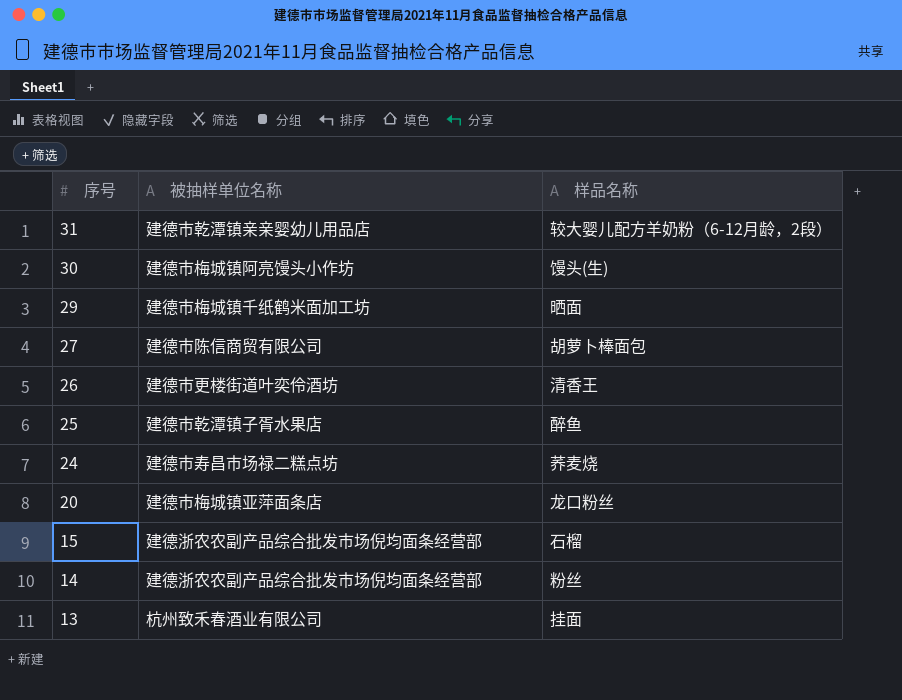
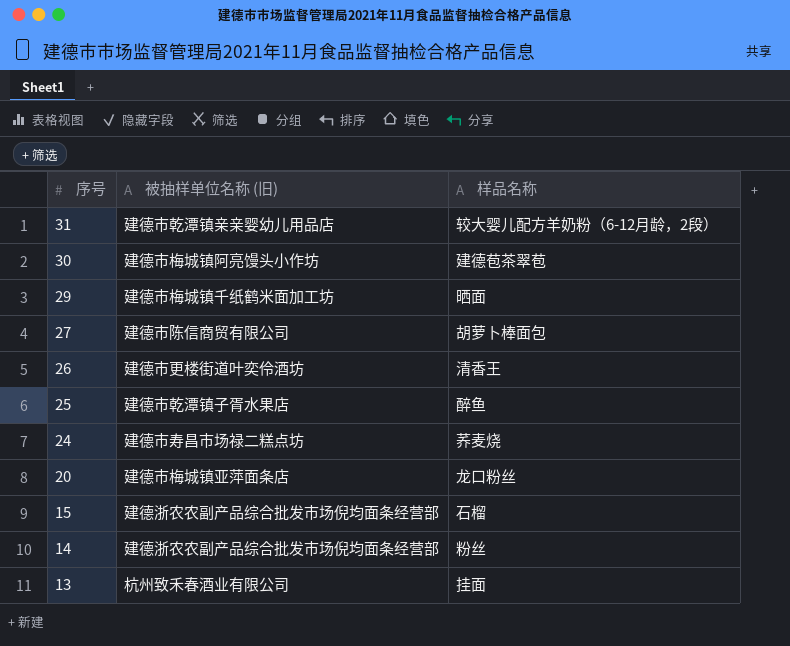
column name: 被抽样单位名称 -> 被抽样单位名称 (旧)
30 | 样品名称: 馒头(生) -> 建德苞茶翠苞

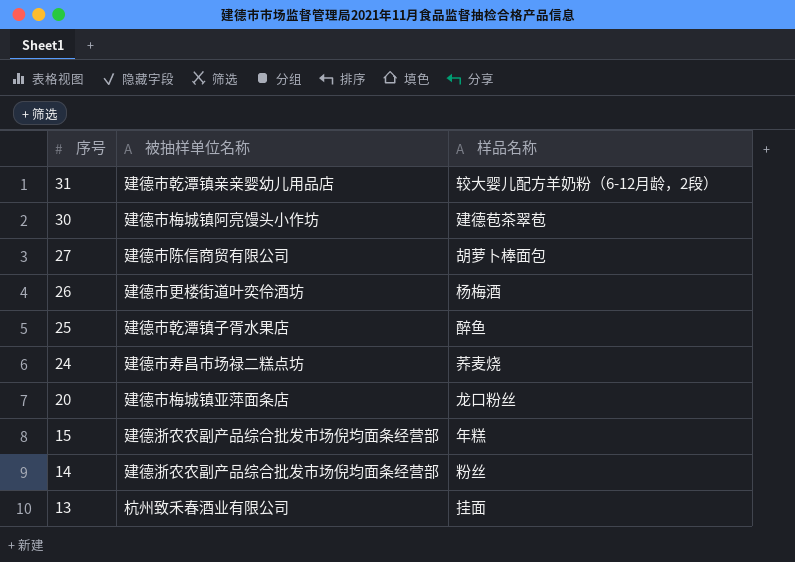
column name: 被抽样单位名称 (旧) -> 被抽样单位名称
row 29: 建德市梅城镇千纸鹤米面加工坊 | 晒面 -> none
26 | 样品名称: 清香王 -> 杨梅酒
15 | 样品名称: 石榴 -> 年糕

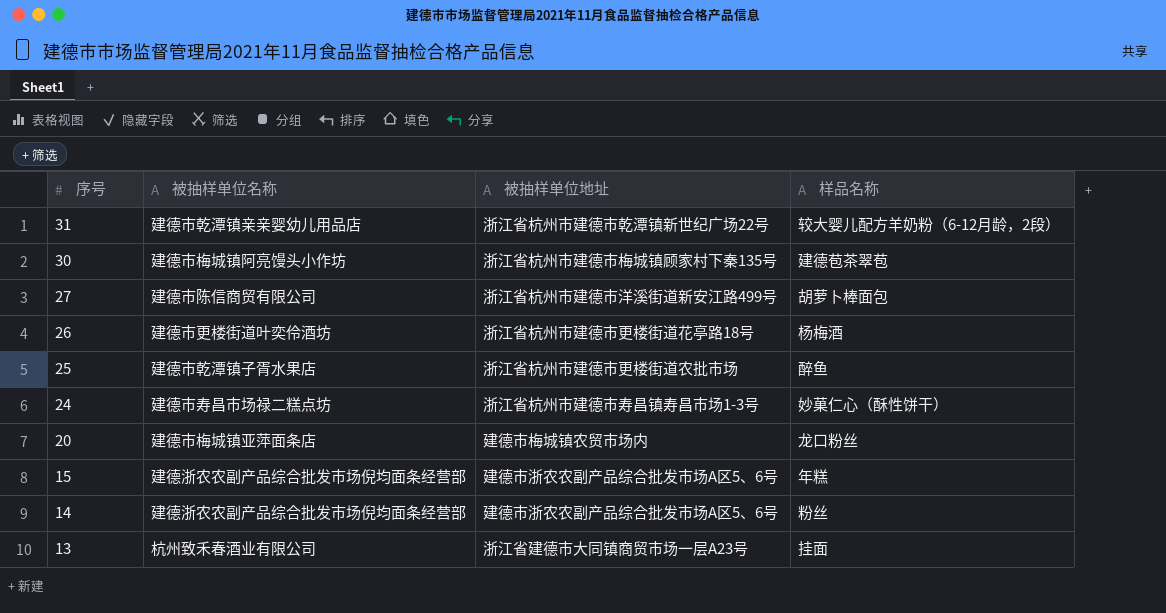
column 被抽样单位地址 | position: none -> 3
24 | 样品名称: 荞麦烧 -> 妙菓仁心（酥性饼干）

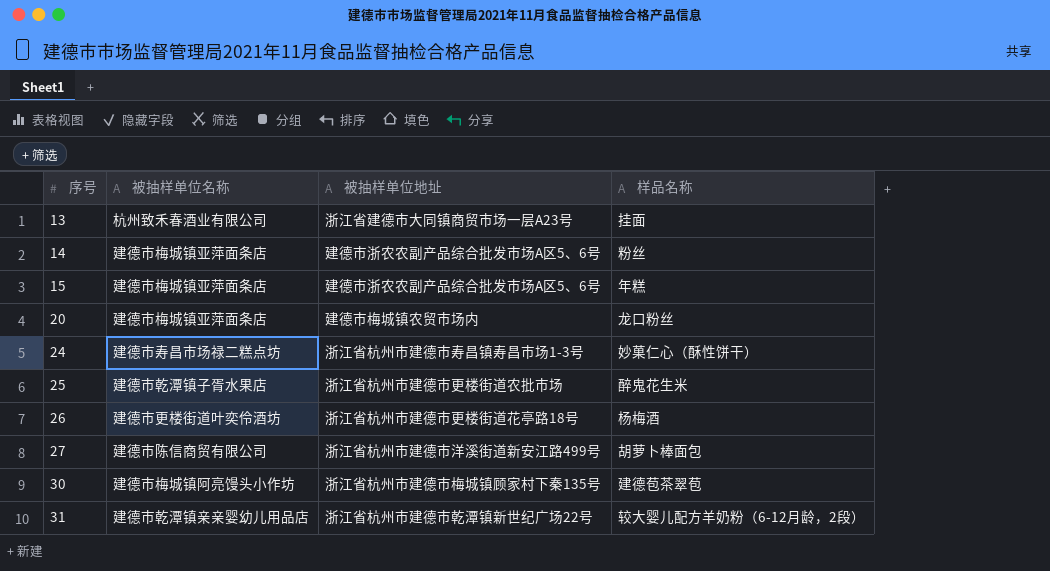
row order: 序号 descending -> 序号 ascending
14 | 被抽样单位名称: 建德浙农农副产品综合批发市场倪均面条经营部 -> 建德市梅城镇亚萍面条店
15 | 被抽样单位名称: 建德浙农农副产品综合批发市场倪均面条经营部 -> 建德市梅城镇亚萍面条店
25 | 样品名称: 醉鱼 -> 醉鬼花生米

